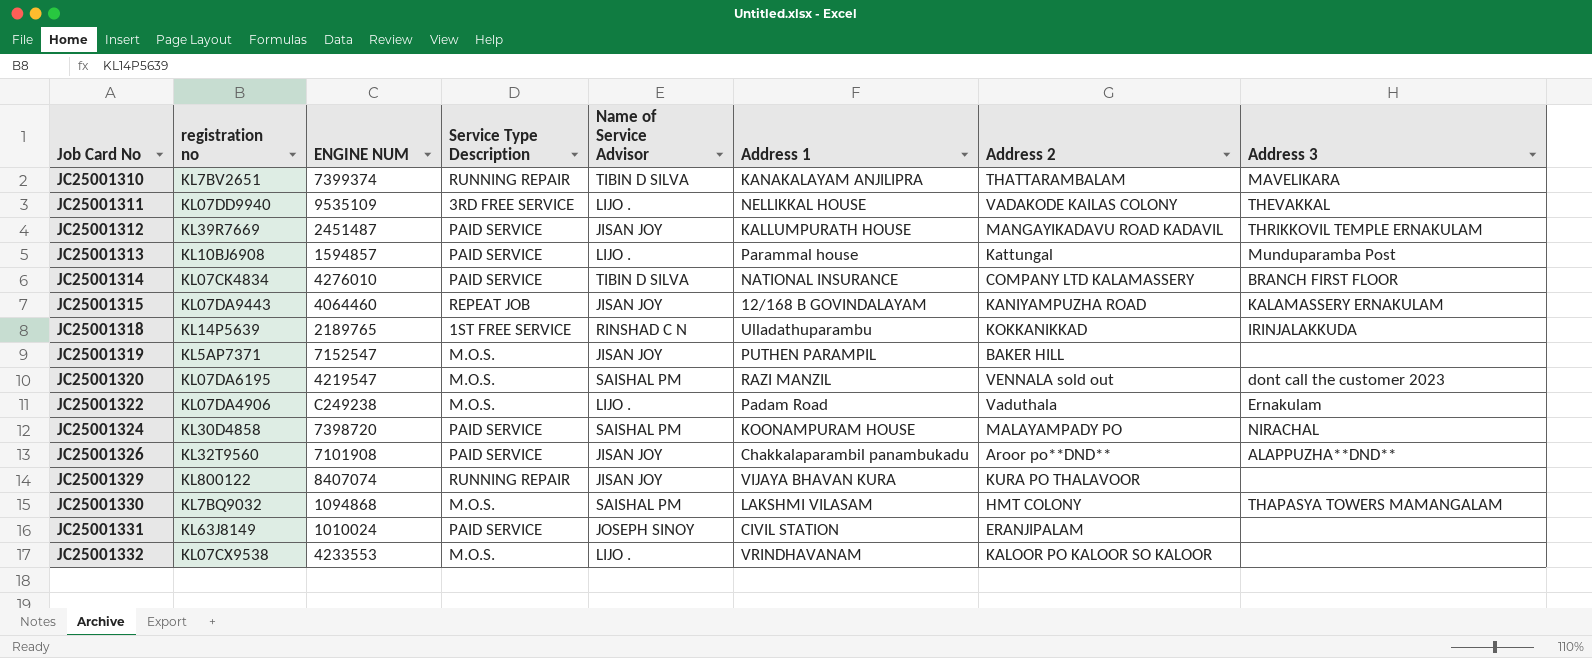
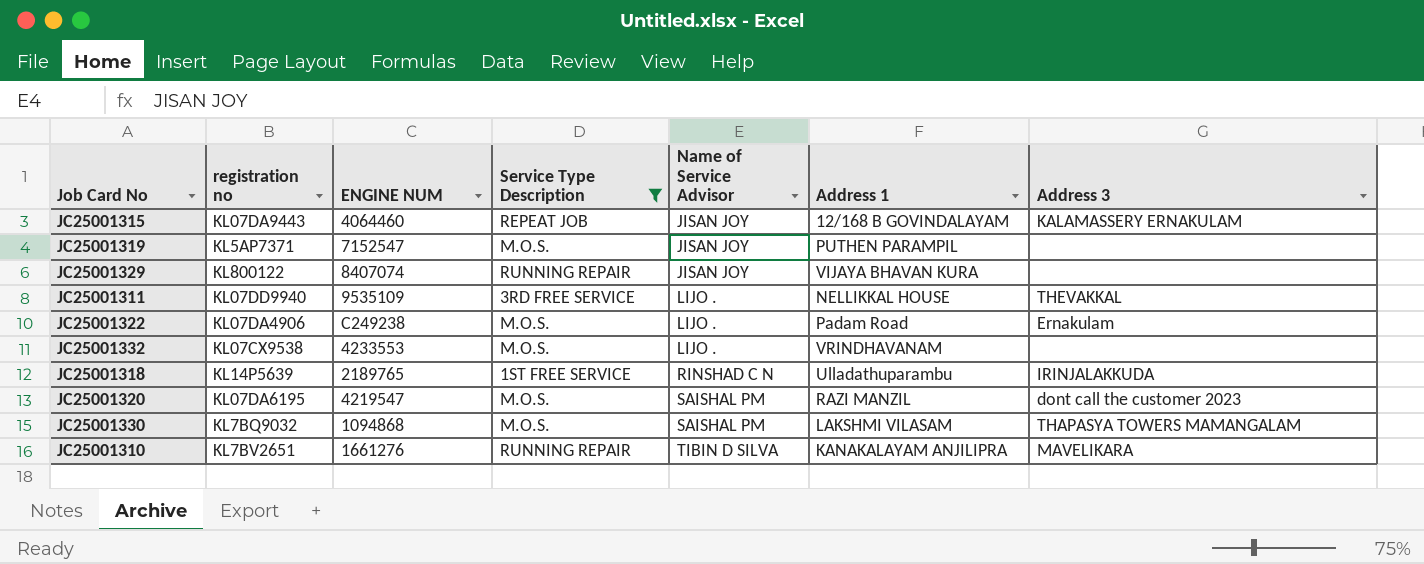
filter: none -> Service Type Description != PAID SERVICE
row order: Job Card No ascending -> Name of Service Advisor ascending
column Address 2 | position: 7 -> none
JC25001310 | ENGINE NUM: 7399374 -> 1661276

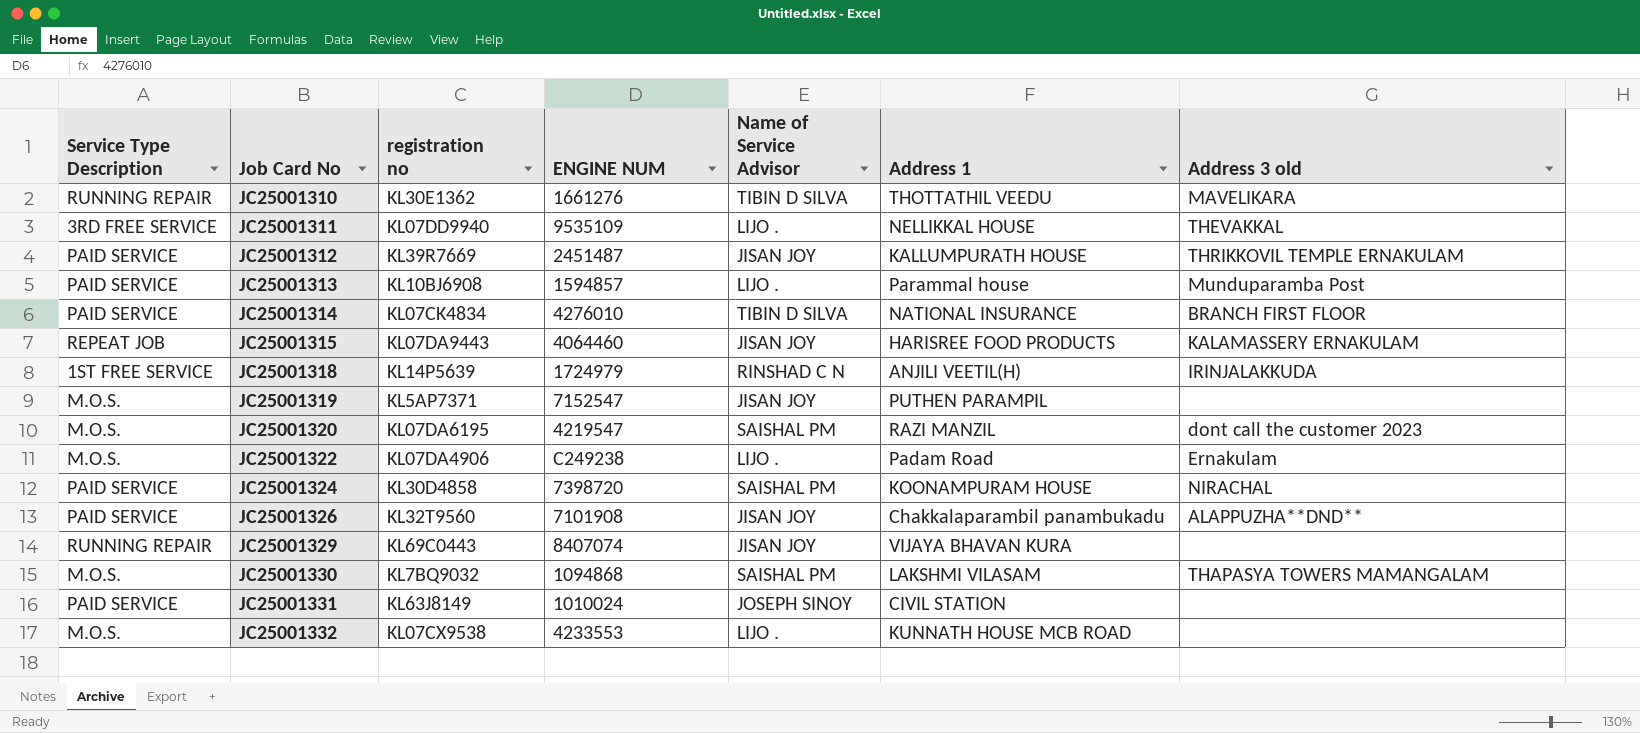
filter: Service Type Description != PAID SERVICE -> none
row order: Name of Service Advisor ascending -> Job Card No ascending
column Service Type Description | position: 4 -> 1
column name: Address 3 -> Address 3 old
JC25001310 | registration no: KL7BV2651 -> KL30E1362
JC25001310 | Address 1: KANAKALAYAM ANJILIPRA -> THOTTATHIL VEEDU
JC25001315 | Address 1: 12/168 B GOVINDALAYAM -> HARISREE FOOD PRODUCTS
JC25001318 | ENGINE NUM: 2189765 -> 1724979
JC25001318 | Address 1: Ulladathuparambu -> ANJILI VEETIL(H)
JC25001329 | registration no: KL800122 -> KL69C0443
JC25001332 | Address 1: VRINDHAVANAM -> KUNNATH HOUSE MCB ROAD

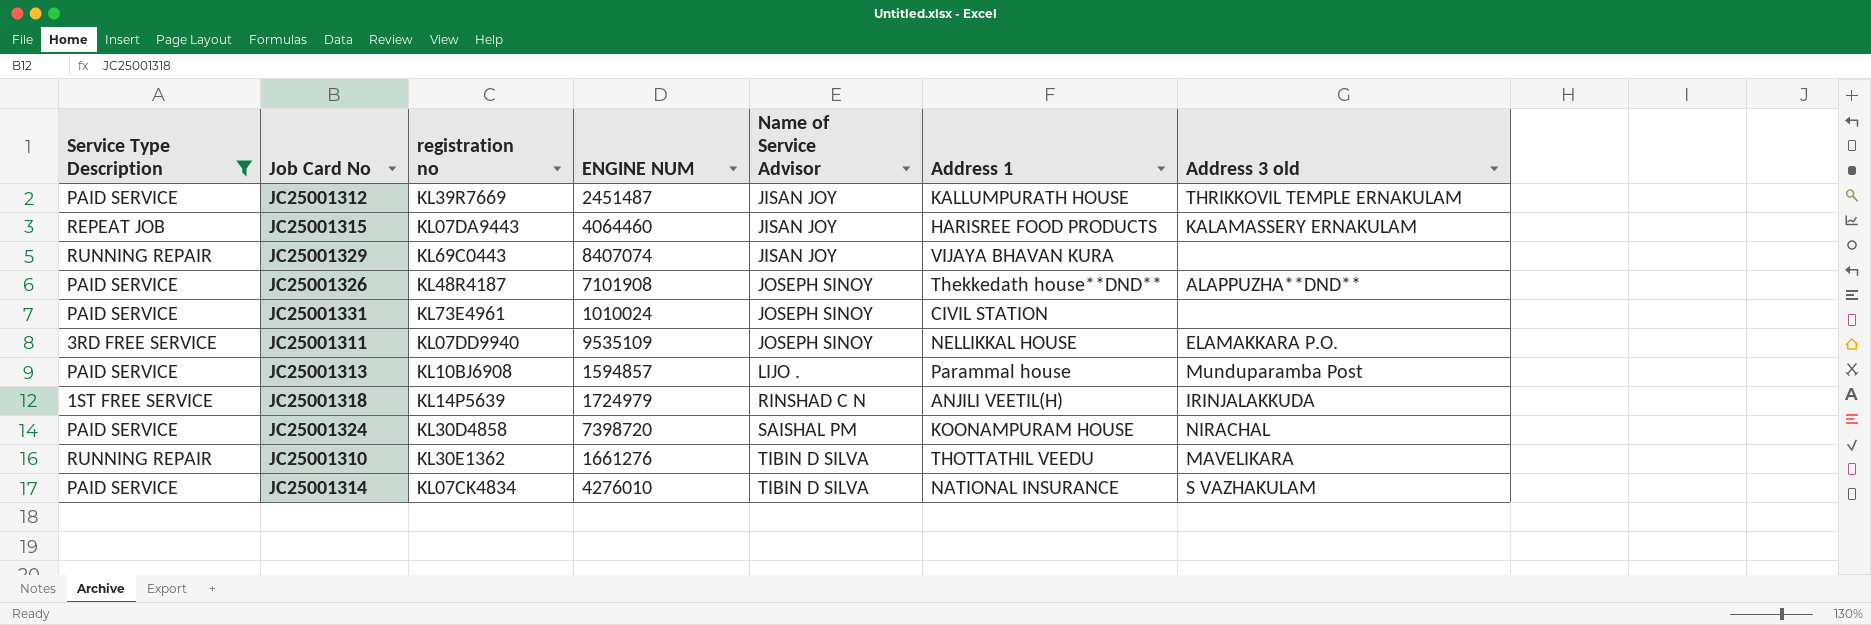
filter: none -> Service Type Description != M.O.S.
row order: Job Card No ascending -> Name of Service Advisor ascending
JC25001326 | registration no: KL32T9560 -> KL48R4187
JC25001326 | Name of Service Advisor: JISAN JOY -> JOSEPH SINOY
JC25001326 | Address 1: Chakkalaparambil panambukadu -> Thekkedath house**DND**
JC25001331 | registration no: KL63J8149 -> KL73E4961
JC25001311 | Name of Service Advisor: LIJO . -> JOSEPH SINOY
JC25001311 | Address 3 old: THEVAKKAL -> ELAMAKKARA P.O.
JC25001314 | Address 3 old: BRANCH FIRST FLOOR -> S VAZHAKULAM

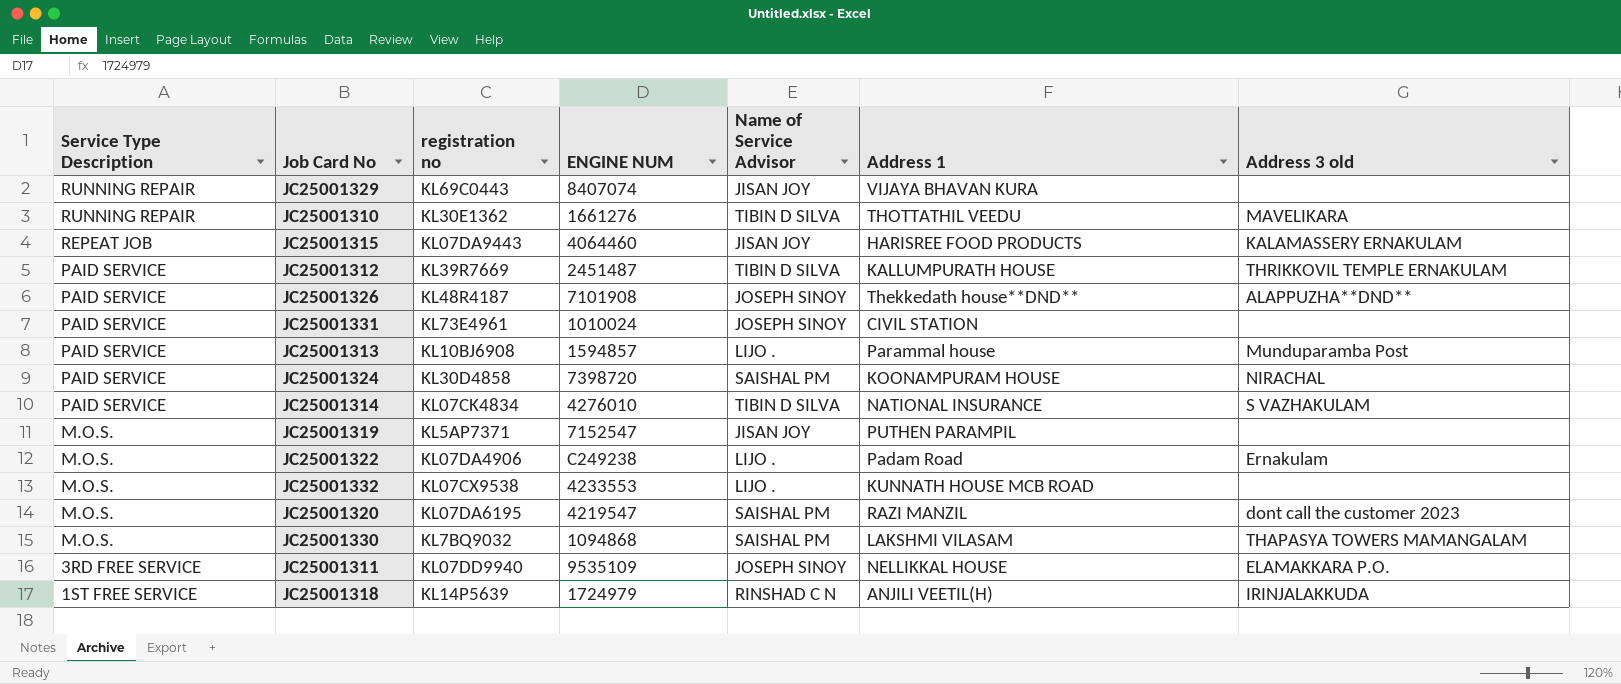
filter: Service Type Description != M.O.S. -> none
row order: Name of Service Advisor ascending -> Service Type Description descending
JC25001312 | Name of Service Advisor: JISAN JOY -> TIBIN D SILVA

